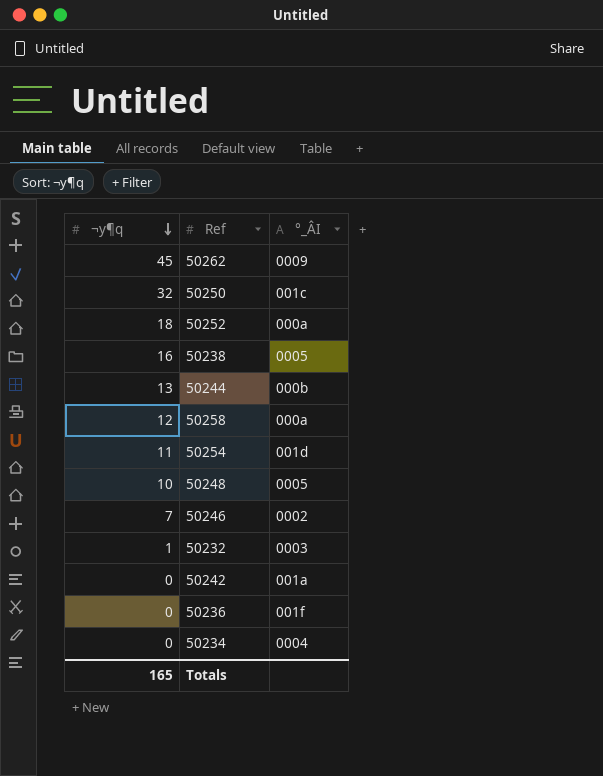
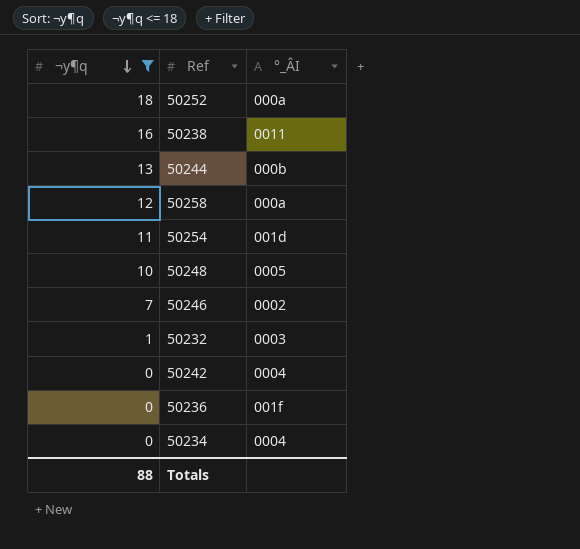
filter: none -> ¬y¶q <= 18
50238 | °_ÂI: 0005 -> 0011
50242 | °_ÂI: 001a -> 0004
Totals | ¬y¶q: 165 -> 88

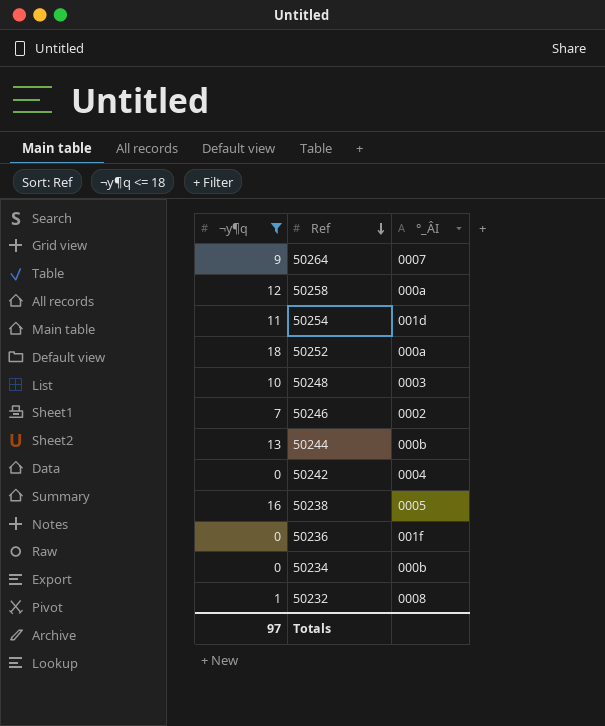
row order: ¬y¶q descending -> Ref descending
row 50264: none -> 9 | 0007
50248 | °_ÂI: 0005 -> 0003
50238 | °_ÂI: 0011 -> 0005
50234 | °_ÂI: 0004 -> 000b
50232 | °_ÂI: 0003 -> 0008
Totals | ¬y¶q: 88 -> 97

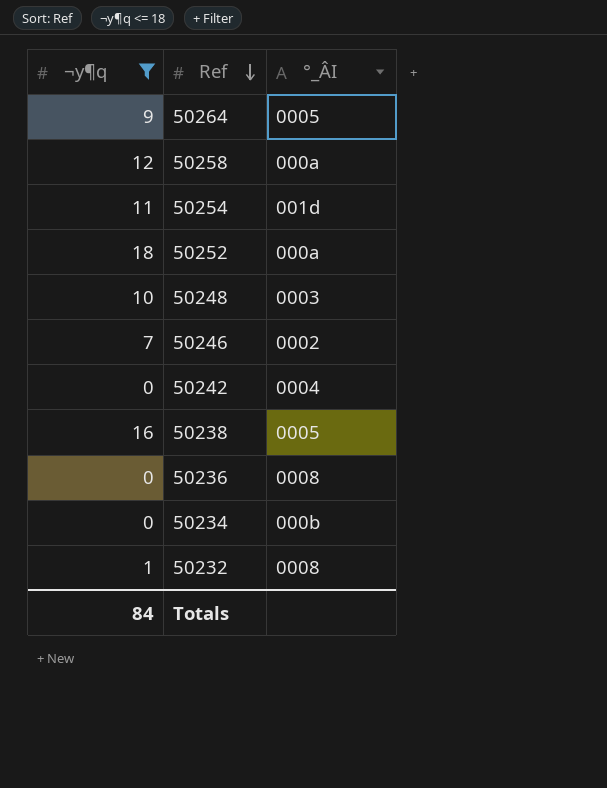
row 50244: 13 | 000b -> none
50264 | °_ÂI: 0007 -> 0005
50236 | °_ÂI: 001f -> 0008
Totals | ¬y¶q: 97 -> 84

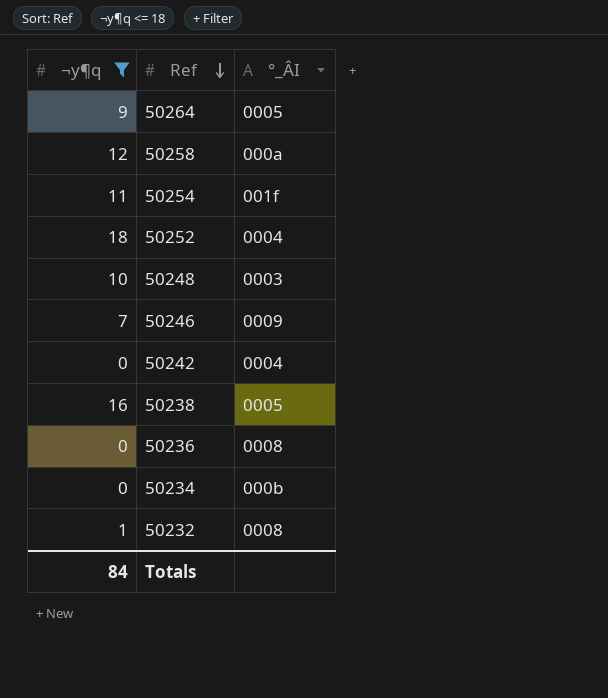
50254 | °_ÂI: 001d -> 001f
50252 | °_ÂI: 000a -> 0004
50246 | °_ÂI: 0002 -> 0009

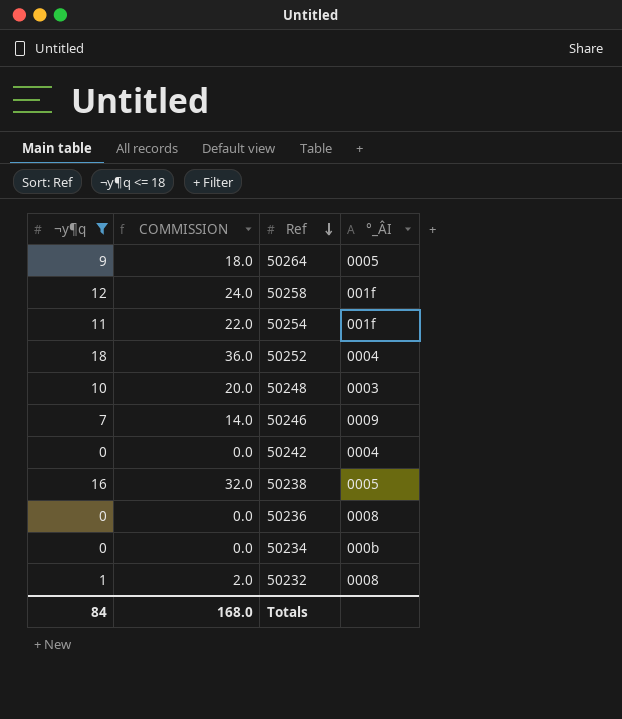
column COMMISSION | formula: none -> [¬y¶q] * 2
50258 | °_ÂI: 000a -> 001f

